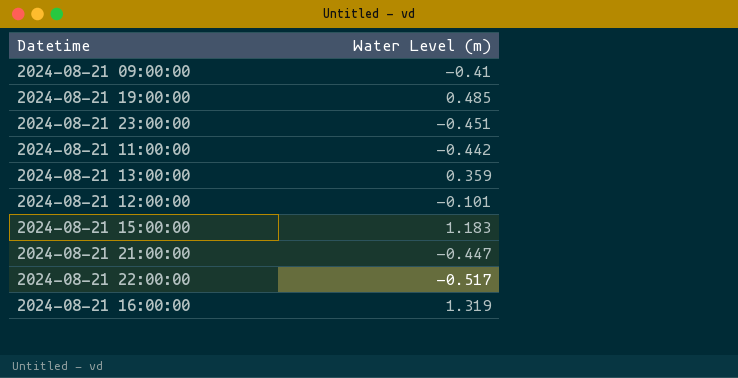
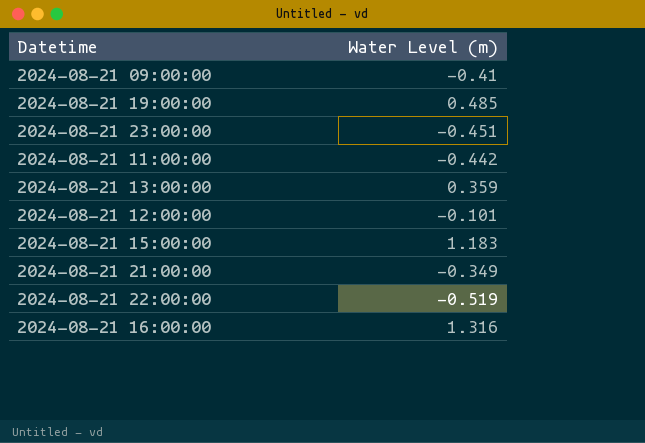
2024-08-21 21:00:00 | Water Level (m): -0.447 -> -0.349
2024-08-21 22:00:00 | Water Level (m): -0.517 -> -0.519
2024-08-21 16:00:00 | Water Level (m): 1.319 -> 1.316

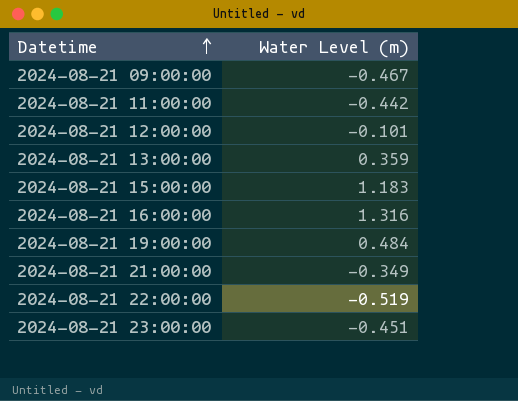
row order: none -> Datetime ascending
2024-08-21 09:00:00 | Water Level (m): -0.41 -> -0.467
2024-08-21 19:00:00 | Water Level (m): 0.485 -> 0.484

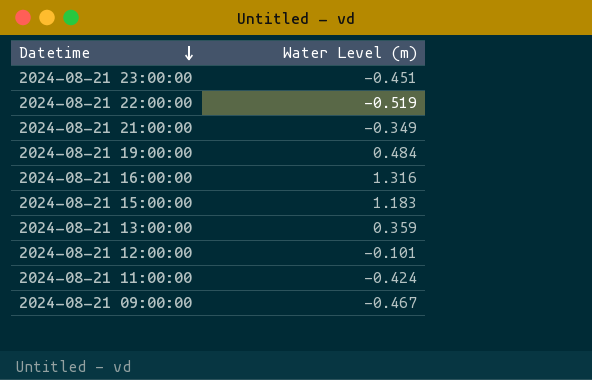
row order: Datetime ascending -> Datetime descending
2024-08-21 11:00:00 | Water Level (m): -0.442 -> -0.424

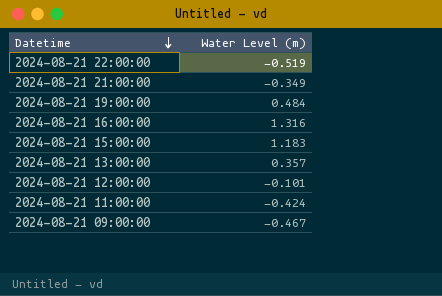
row 2024-08-21 23:00:00: -0.451 -> none
2024-08-21 13:00:00 | Water Level (m): 0.359 -> 0.357

